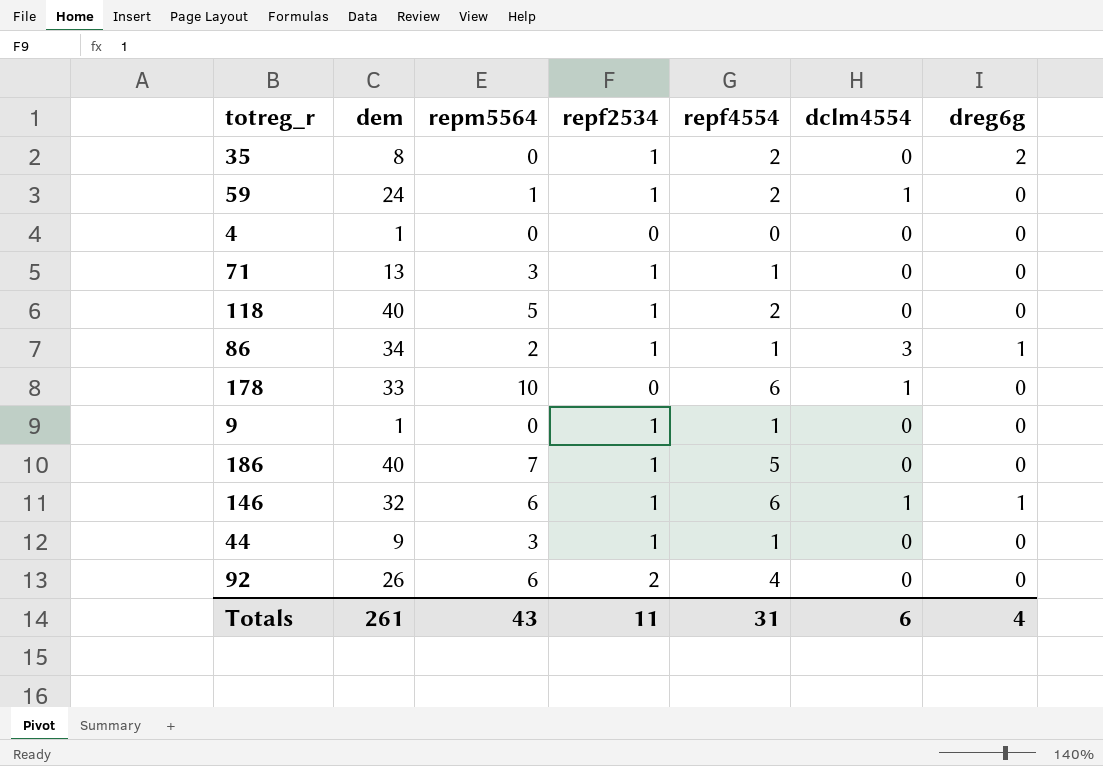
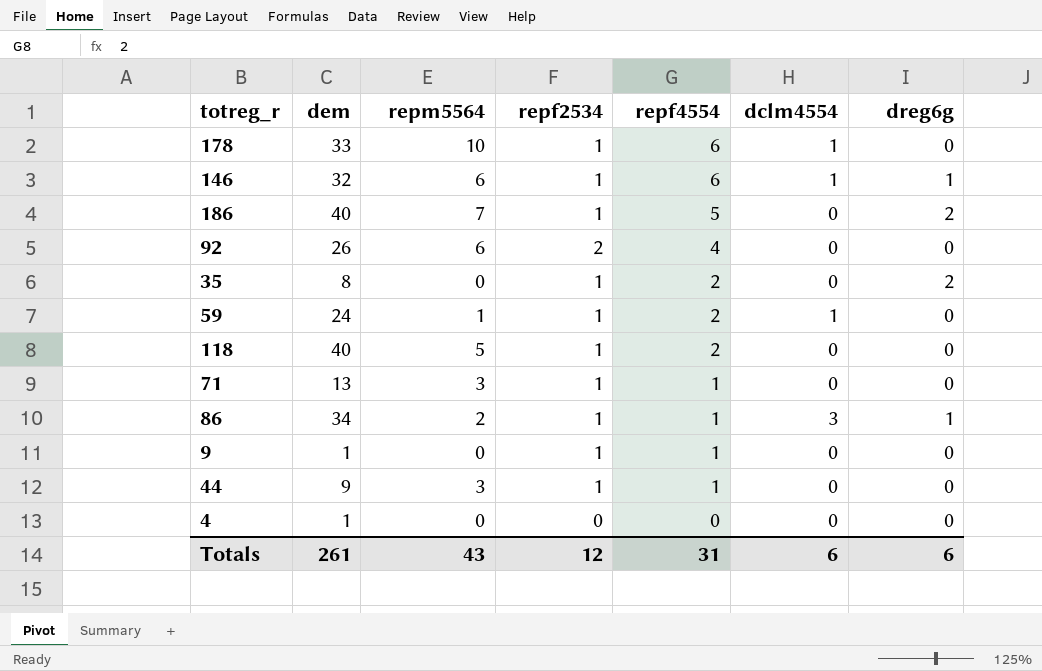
row order: none -> repf4554 descending
178 | repf2534: 0 -> 1
186 | dreg6g: 0 -> 2
Totals | repf2534: 11 -> 12
Totals | dreg6g: 4 -> 6

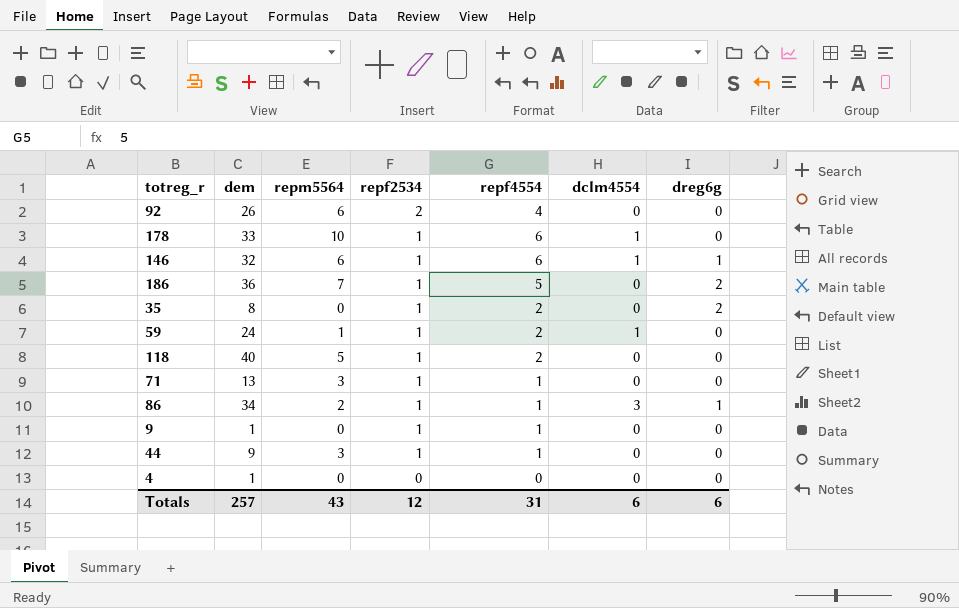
row order: repf4554 descending -> repf2534 descending
186 | dem: 40 -> 36
Totals | dem: 261 -> 257

